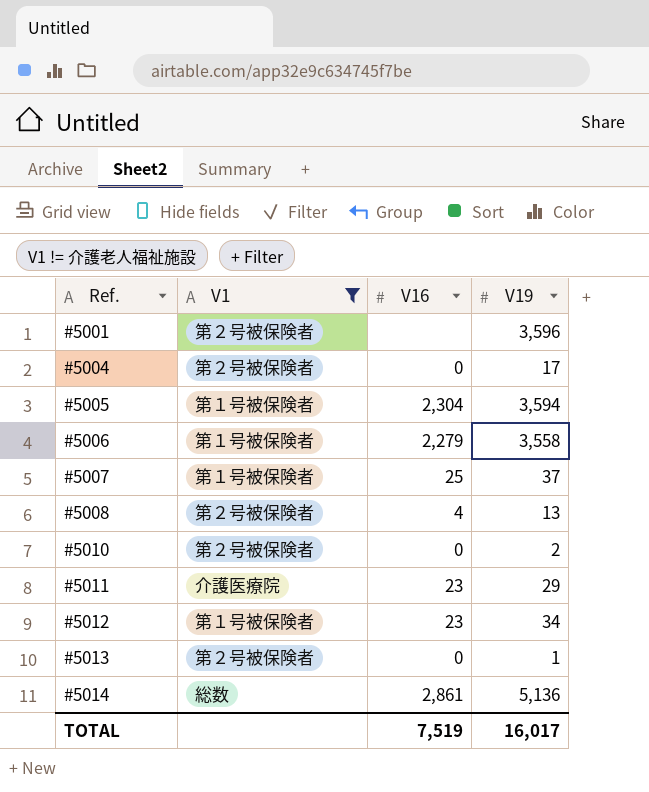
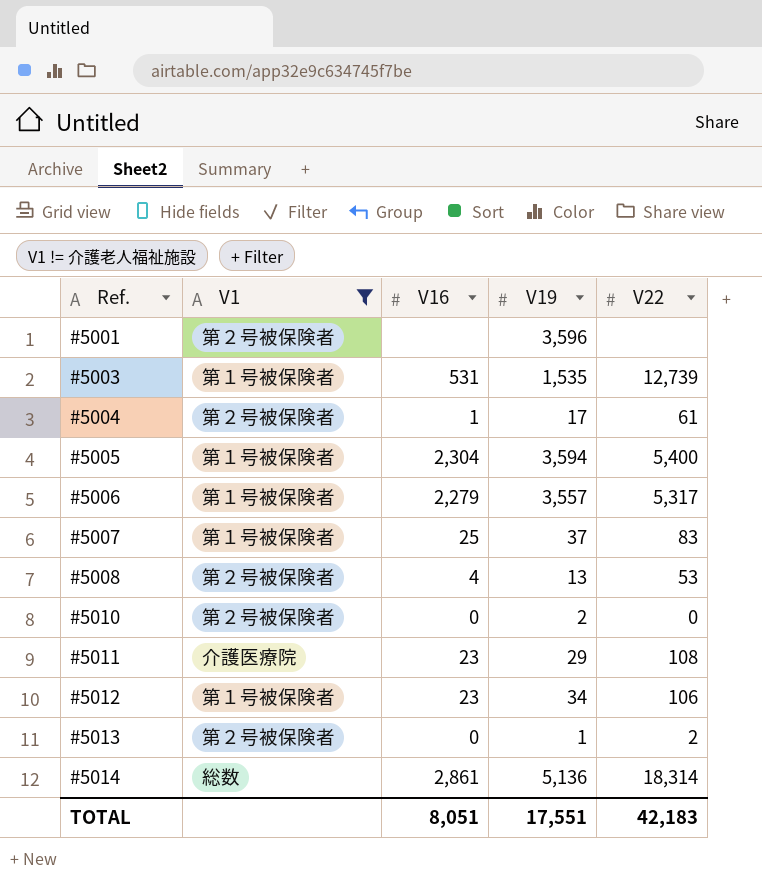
column V22 | position: none -> 5
row #5003: none -> 第１号被保険者 | 531 | 1,535 | 12,739
#5004 | V16: 0 -> 1
#5006 | V19: 3,558 -> 3,557
TOTAL | V16: 7,519 -> 8,051
TOTAL | V19: 16,017 -> 17,551

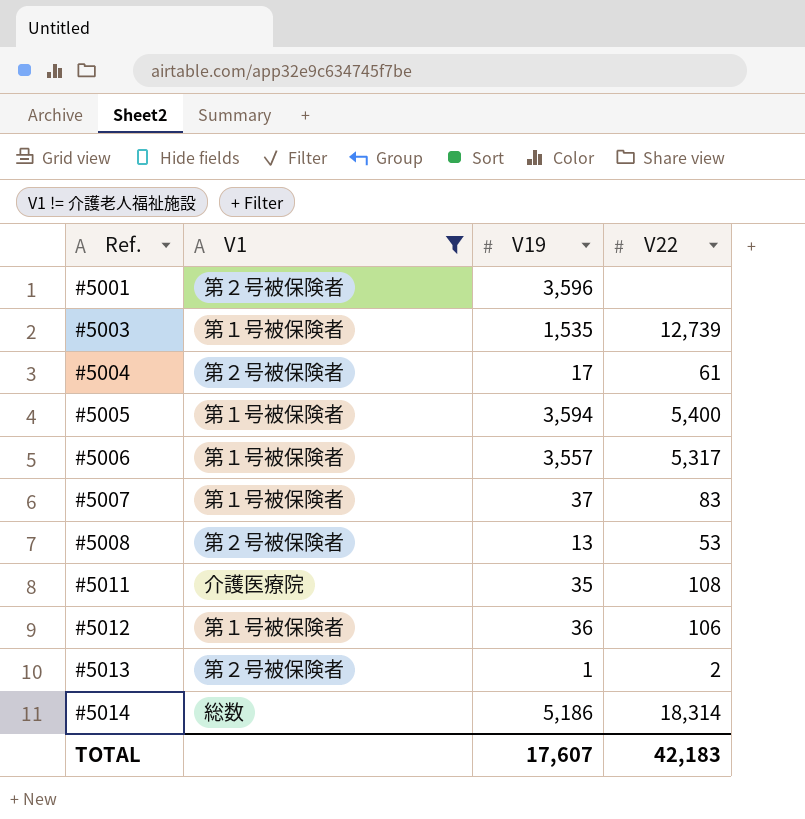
column V16 | position: 3 -> none
row #5010: 第２号被保険者 | 0 | 2 | 0 -> none
#5011 | V19: 29 -> 35
#5012 | V19: 34 -> 36
#5014 | V19: 5,136 -> 5,186
TOTAL | V19: 17,551 -> 17,607

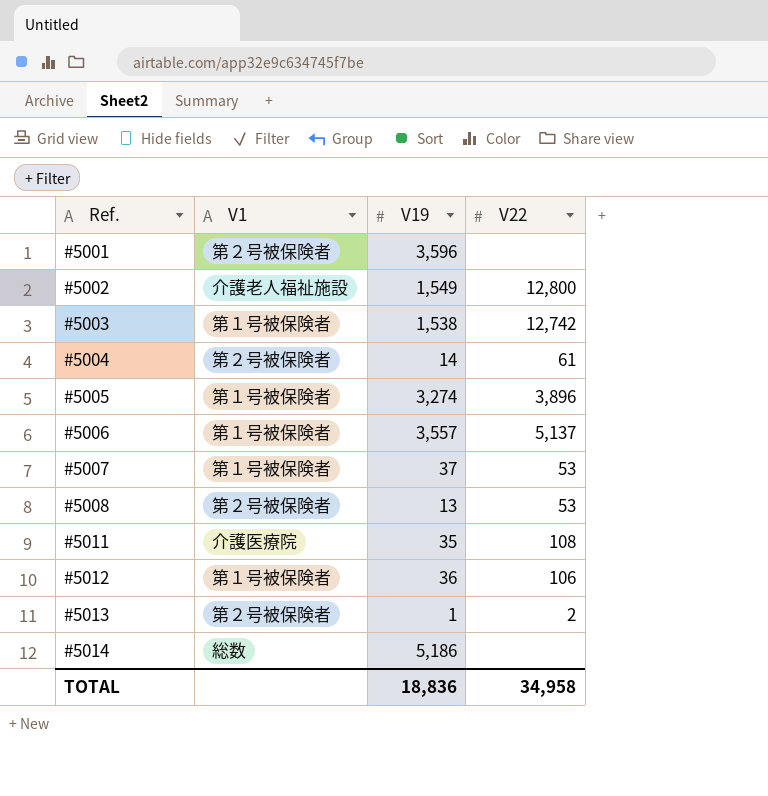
filter: V1 != 介護老人福祉施設 -> none
#5003 | V19: 1,535 -> 1,538
#5003 | V22: 12,739 -> 12,742
#5004 | V19: 17 -> 14
#5005 | V19: 3,594 -> 3,274
#5005 | V22: 5,400 -> 3,896
#5006 | V22: 5,317 -> 5,137
#5007 | V22: 83 -> 53
#5014 | V22: 18,314 -> none
TOTAL | V19: 17,607 -> 18,836
TOTAL | V22: 42,183 -> 34,958

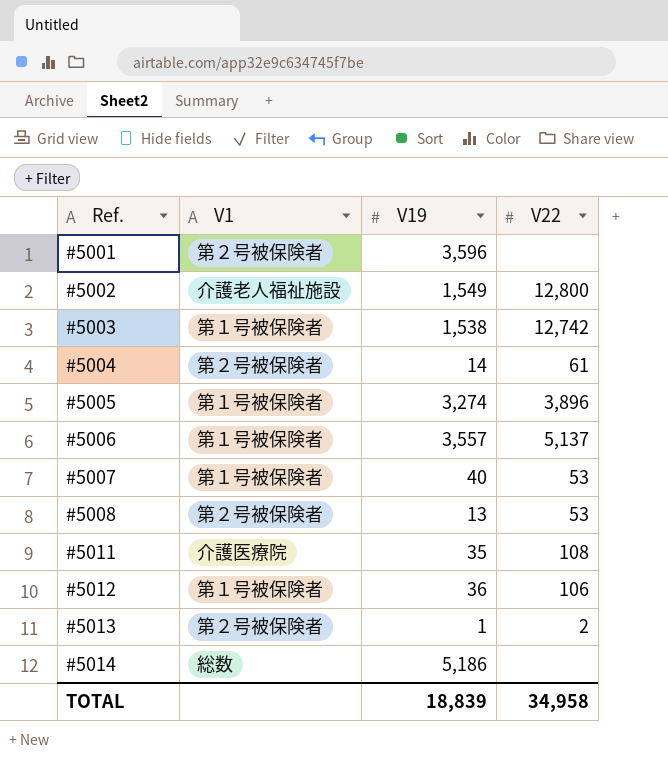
#5007 | V19: 37 -> 40
TOTAL | V19: 18,836 -> 18,839

